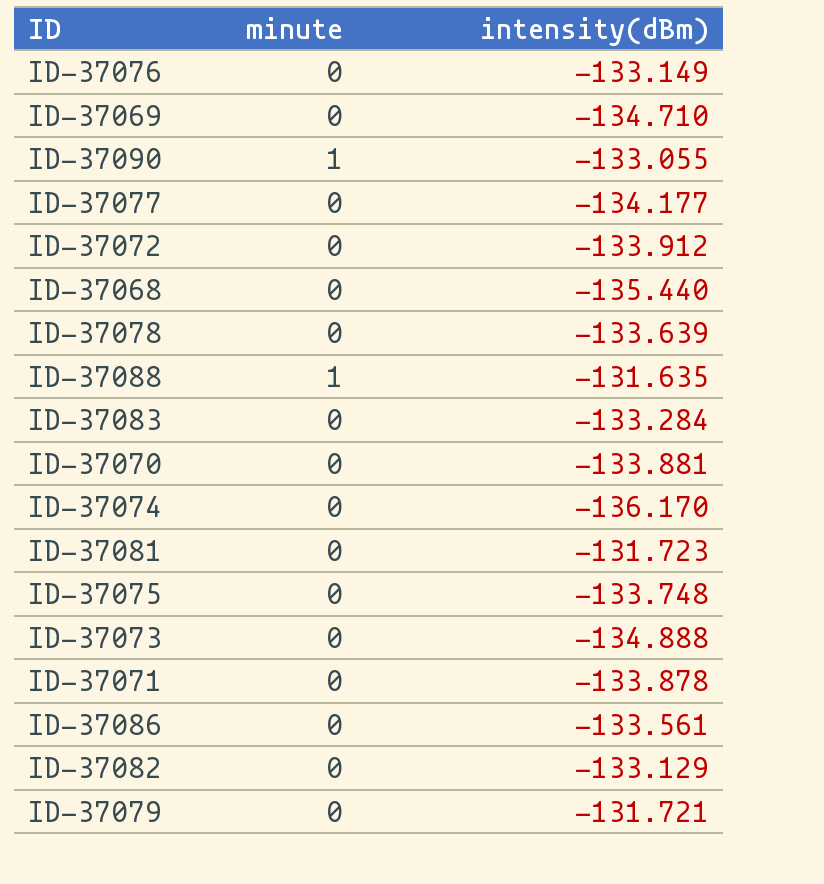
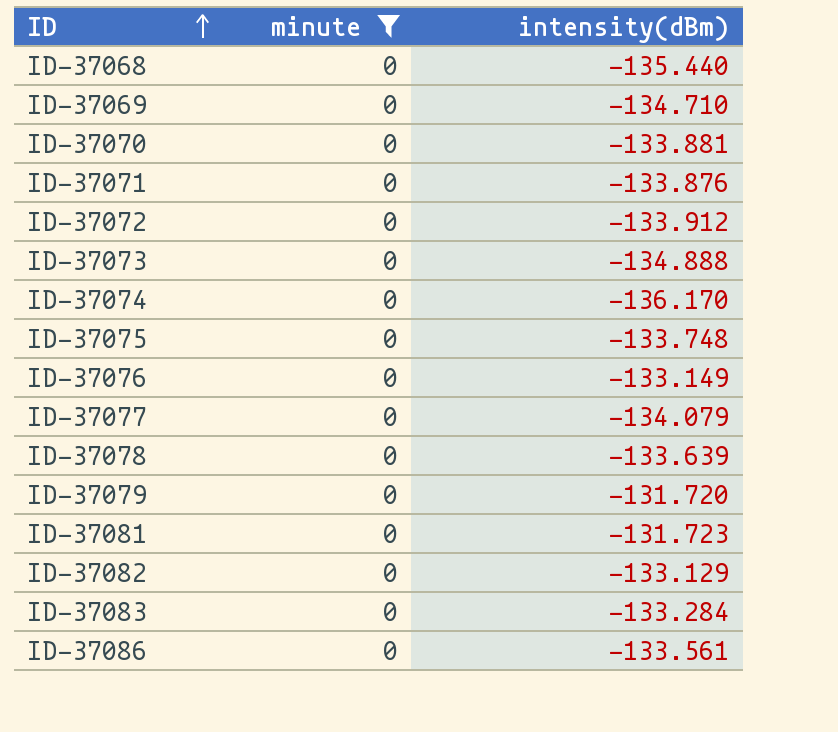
filter: none -> minute = 0
row order: none -> ID ascending
ID-37071 | intensity(dBm): -133.878 -> -133.876
ID-37077 | intensity(dBm): -134.177 -> -134.079
ID-37079 | intensity(dBm): -131.721 -> -131.720

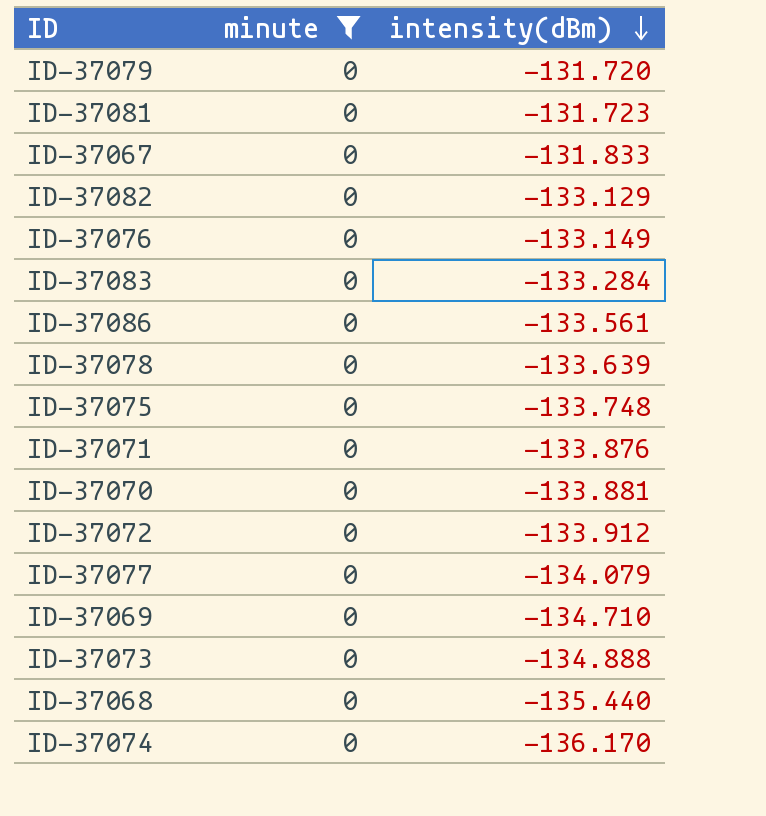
row order: ID ascending -> intensity(dBm) descending
row ID-37067: none -> 0 | -131.833

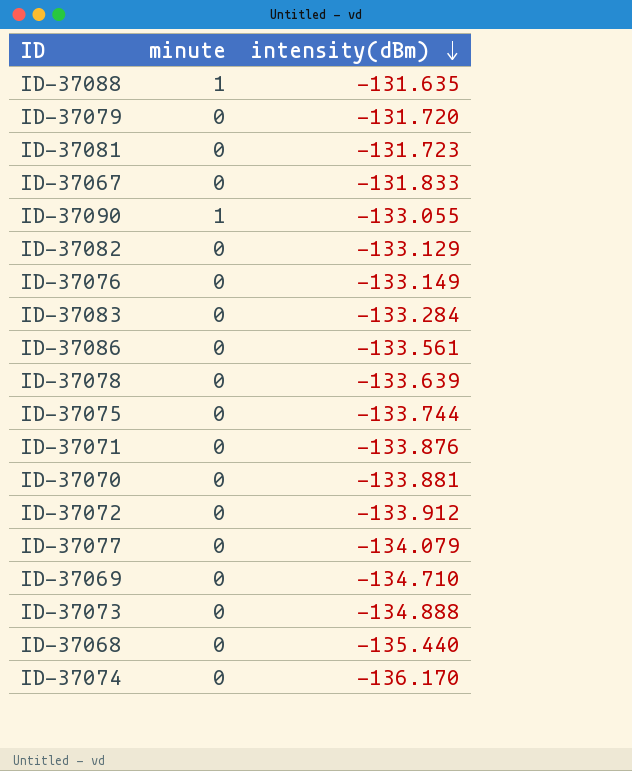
filter: minute = 0 -> none
ID-37075 | intensity(dBm): -133.748 -> -133.744

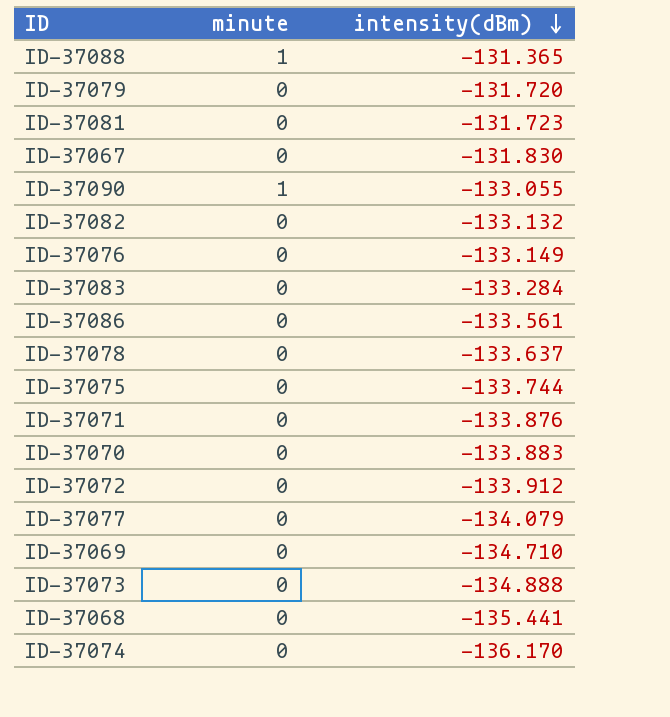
ID-37088 | intensity(dBm): -131.635 -> -131.365
ID-37067 | intensity(dBm): -131.833 -> -131.830
ID-37082 | intensity(dBm): -133.129 -> -133.132
ID-37078 | intensity(dBm): -133.639 -> -133.637
ID-37070 | intensity(dBm): -133.881 -> -133.883
ID-37068 | intensity(dBm): -135.440 -> -135.441

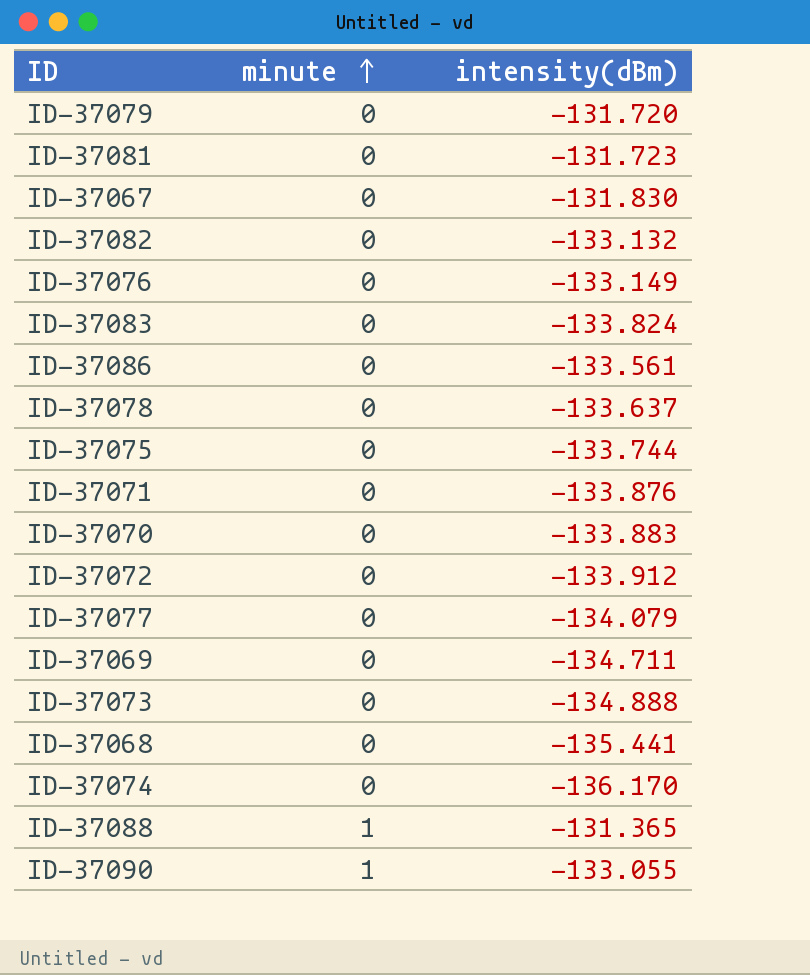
row order: intensity(dBm) descending -> minute ascending
ID-37083 | intensity(dBm): -133.284 -> -133.824
ID-37069 | intensity(dBm): -134.710 -> -134.711

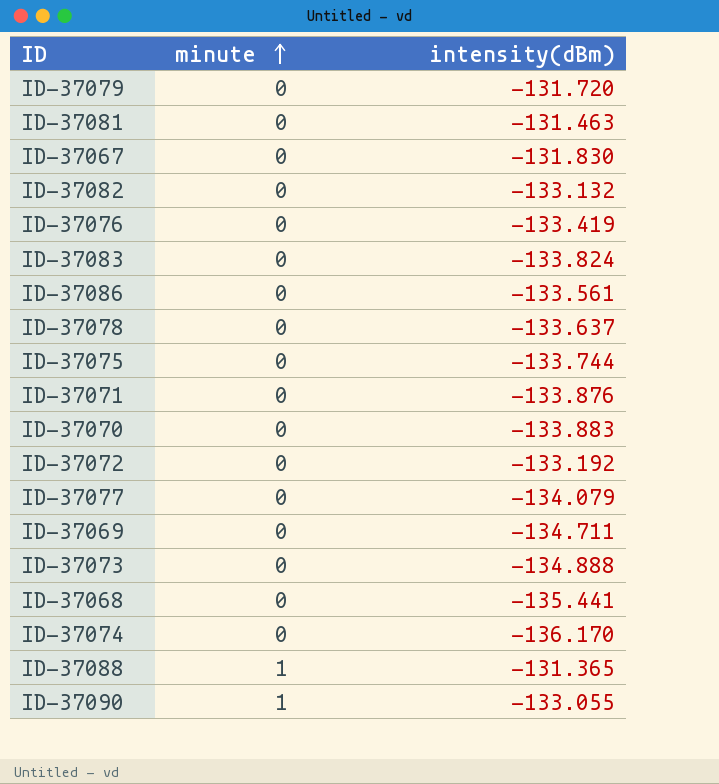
ID-37081 | intensity(dBm): -131.723 -> -131.463
ID-37076 | intensity(dBm): -133.149 -> -133.419
ID-37072 | intensity(dBm): -133.912 -> -133.192

